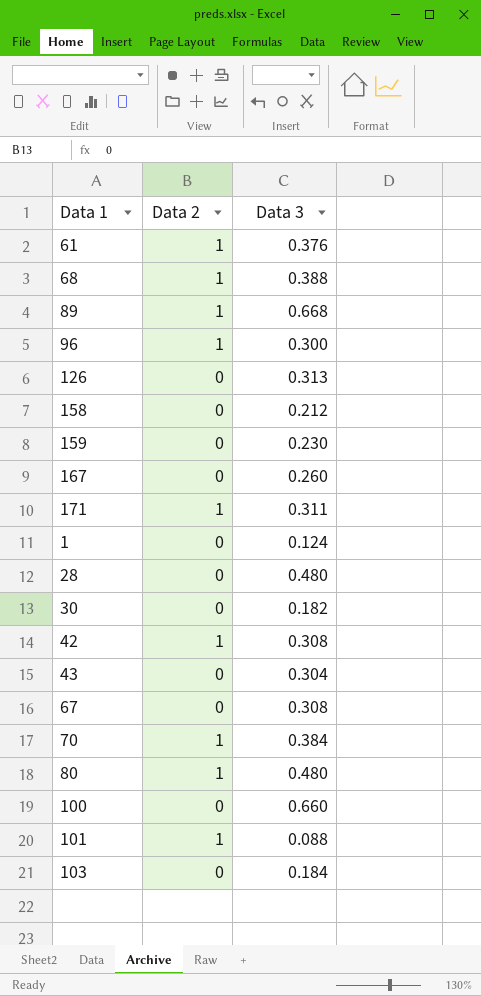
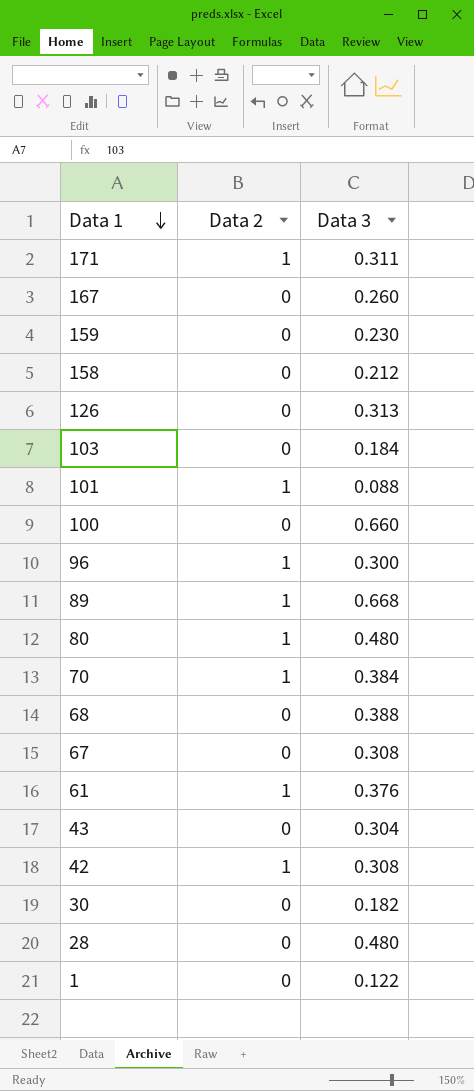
row order: none -> Data 1 descending
68 | Data 2: 1 -> 0
1 | Data 3: 0.124 -> 0.122

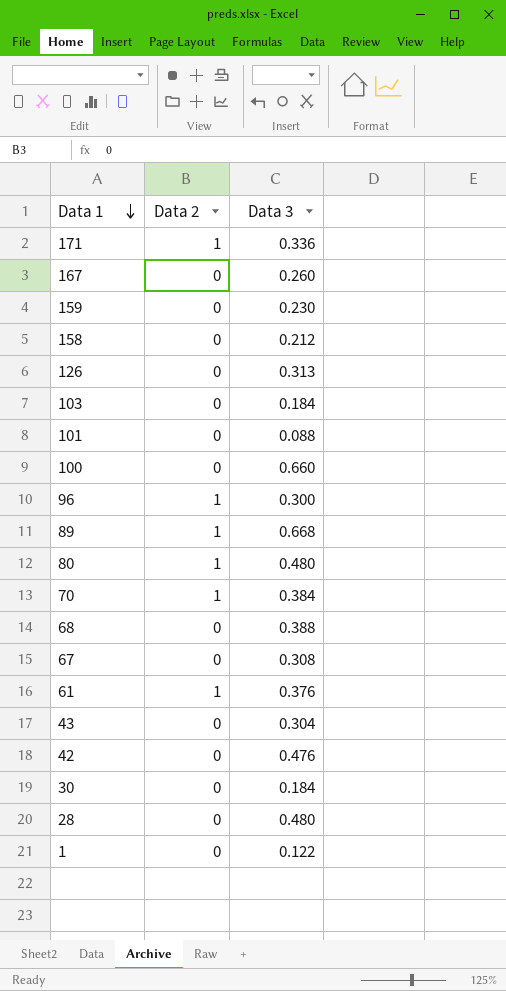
171 | Data 3: 0.311 -> 0.336
101 | Data 2: 1 -> 0
42 | Data 2: 1 -> 0
42 | Data 3: 0.308 -> 0.476
30 | Data 3: 0.182 -> 0.184

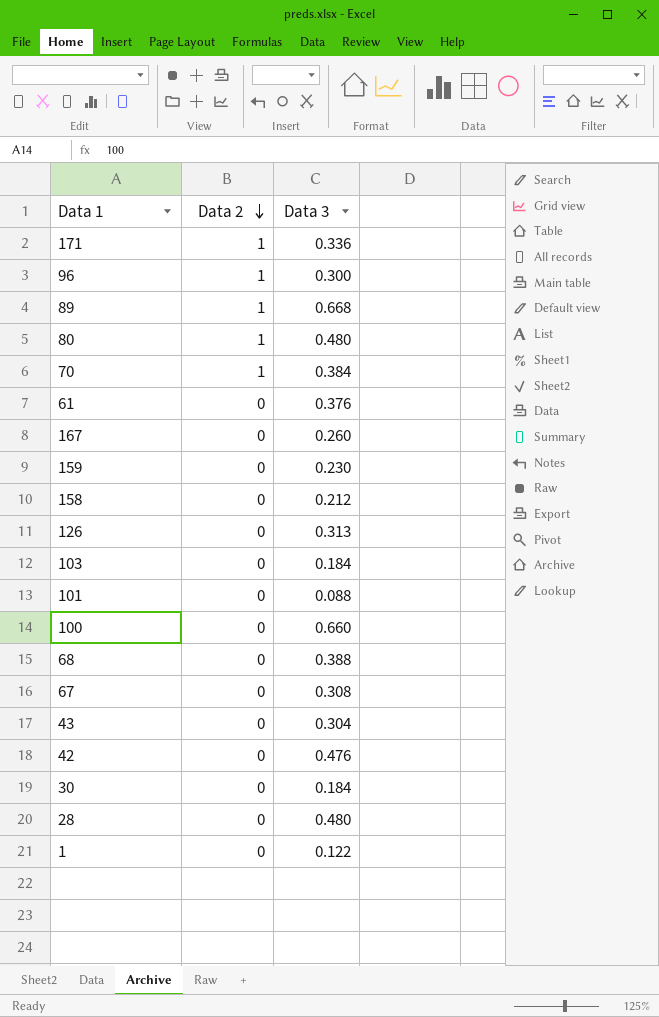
row order: Data 1 descending -> Data 2 descending
61 | Data 2: 1 -> 0

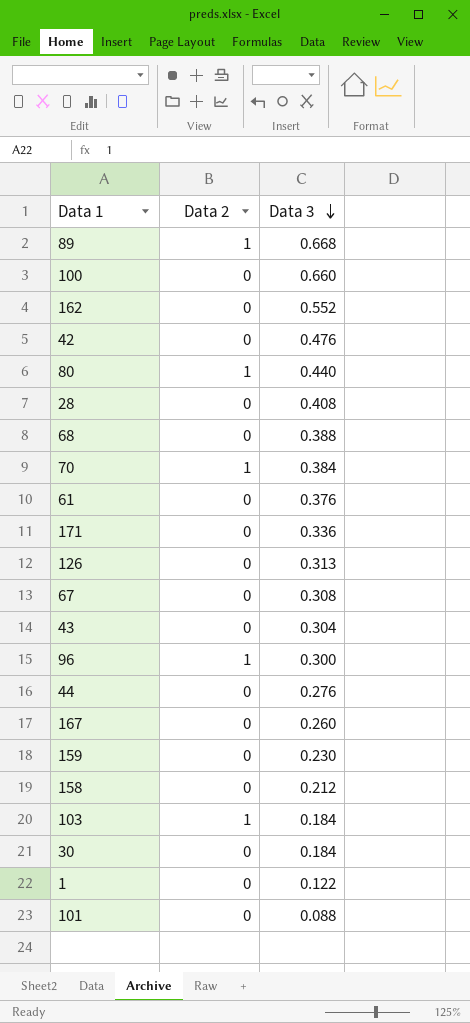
row order: Data 2 descending -> Data 3 descending
row 162: none -> 0 | 0.552
80 | Data 3: 0.480 -> 0.440
28 | Data 3: 0.480 -> 0.408
171 | Data 2: 1 -> 0
row 44: none -> 0 | 0.276
103 | Data 2: 0 -> 1

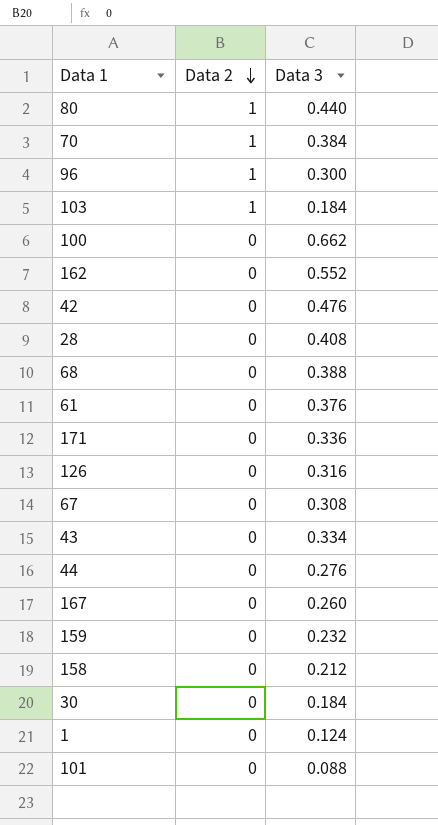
row order: Data 3 descending -> Data 2 descending
row 89: 1 | 0.668 -> none
100 | Data 3: 0.660 -> 0.662
126 | Data 3: 0.313 -> 0.316
43 | Data 3: 0.304 -> 0.334
159 | Data 3: 0.230 -> 0.232
1 | Data 3: 0.122 -> 0.124

